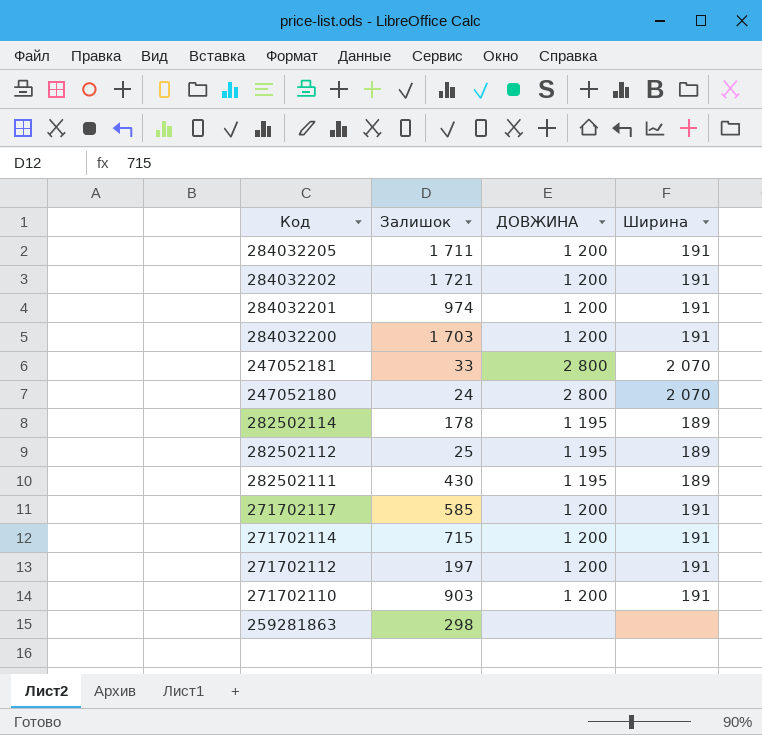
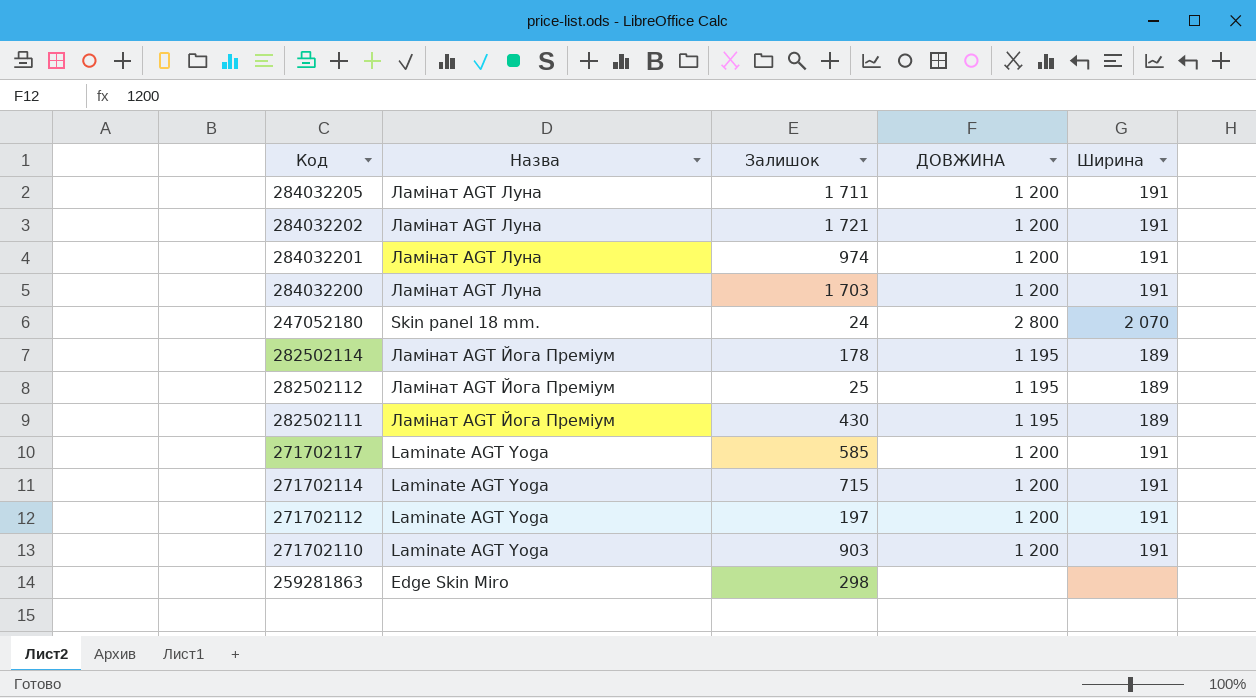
column Назва | position: none -> 2
row 247052181: 33 | 2 800 | 2 070 -> none

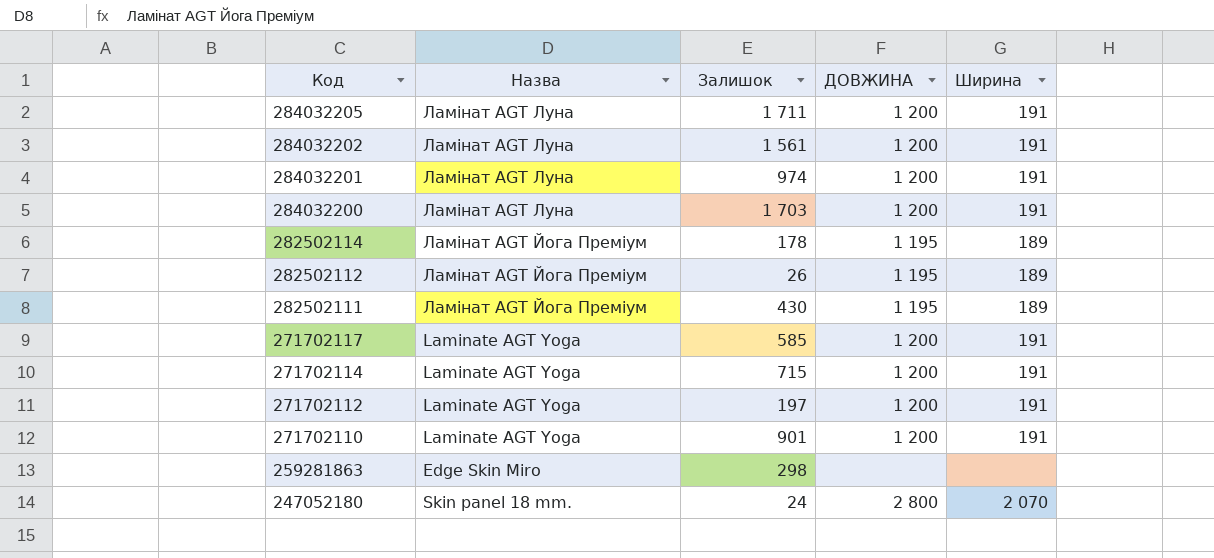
row order: none -> Код descending
284032202 | Залишок: 1 721 -> 1 561
282502112 | Залишок: 25 -> 26
271702110 | Залишок: 903 -> 901

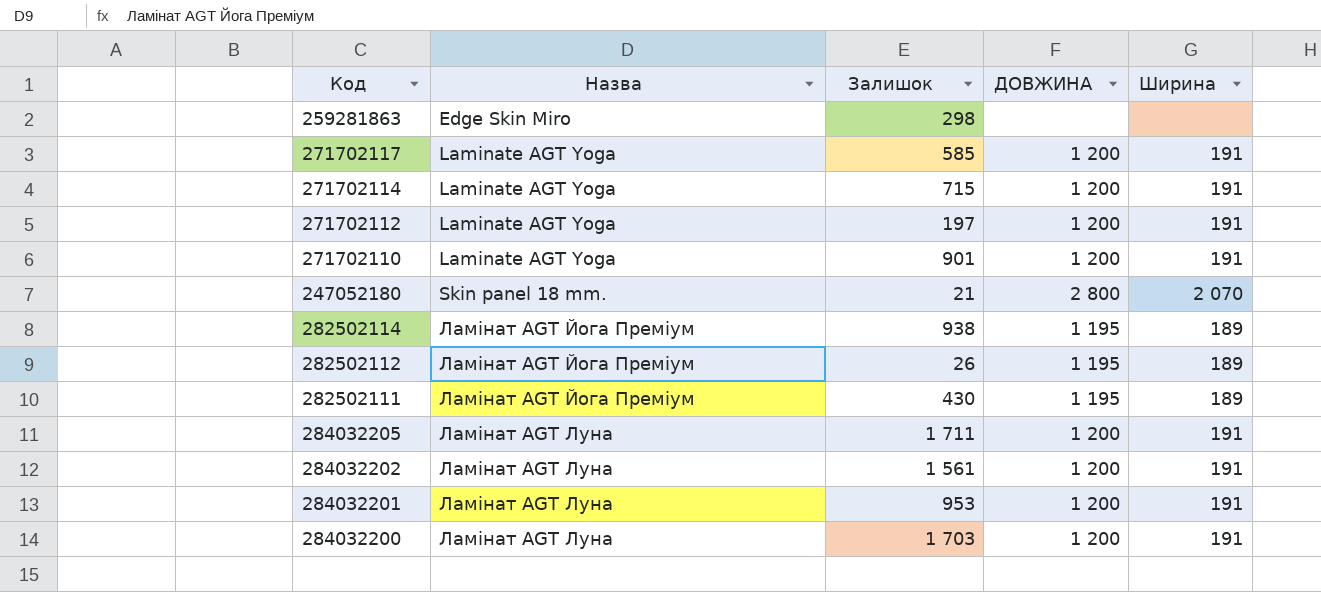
row order: Код descending -> Назва ascending
247052180 | Залишок: 24 -> 21
282502114 | Залишок: 178 -> 938
284032201 | Залишок: 974 -> 953

